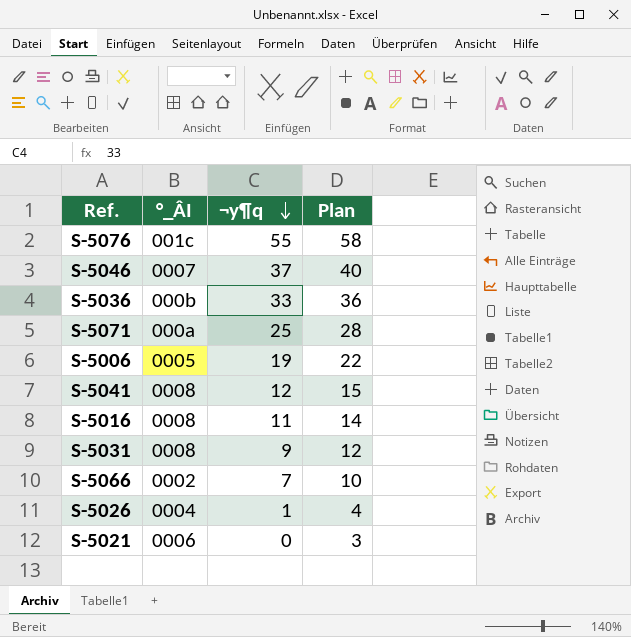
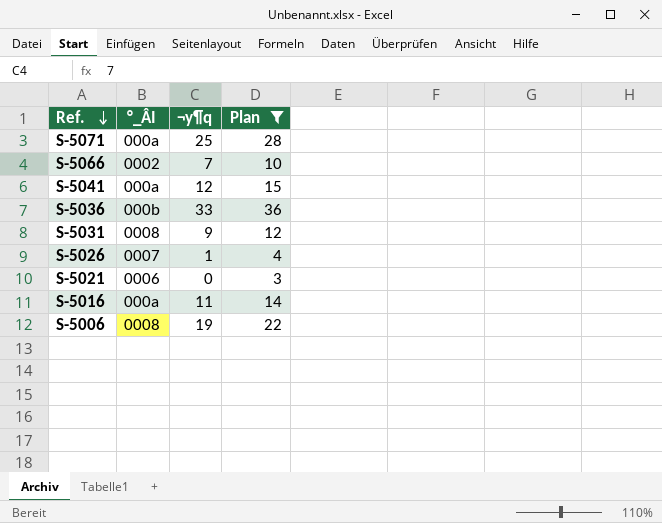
filter: none -> Plan <= 36
row order: ¬y¶q descending -> Ref. descending
S-5041 | °_ÂI: 0008 -> 000a
S-5026 | °_ÂI: 0004 -> 0007
S-5016 | °_ÂI: 0008 -> 000a
S-5006 | °_ÂI: 0005 -> 0008

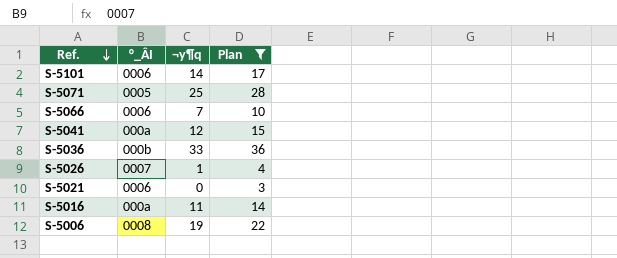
row S-5031: 0008 | 9 | 12 -> none
row S-5101: none -> 0006 | 14 | 17
S-5071 | °_ÂI: 000a -> 0005
S-5066 | °_ÂI: 0002 -> 0006

